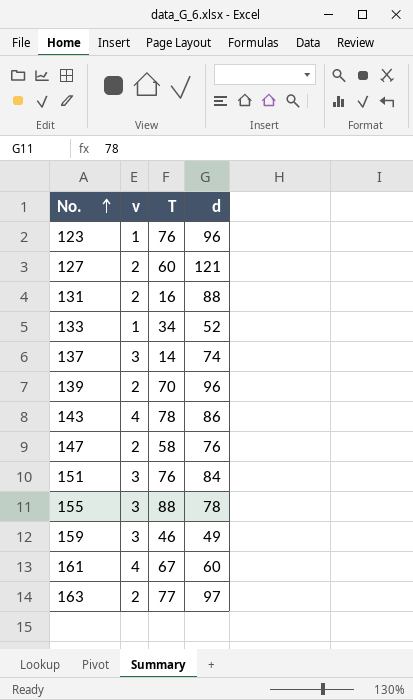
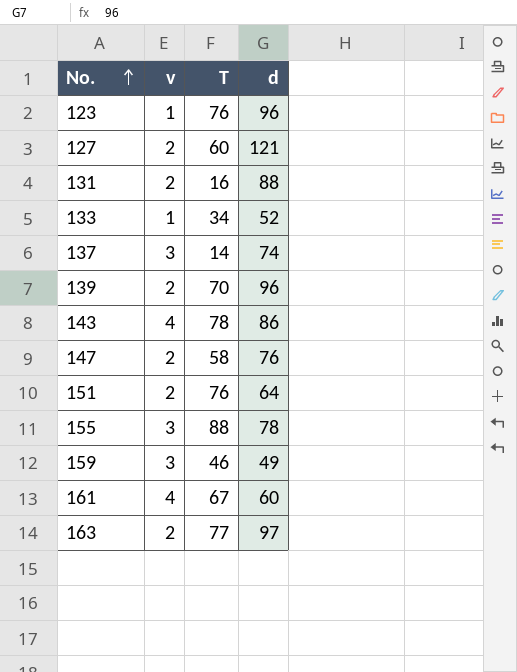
151 | v: 3 -> 2
151 | d: 84 -> 64

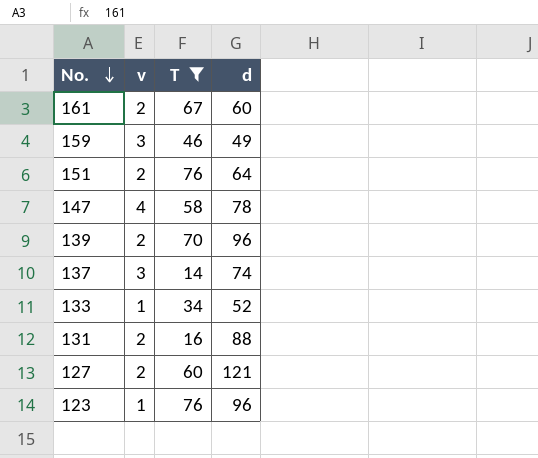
filter: none -> T <= 76
row order: No. ascending -> No. descending
161 | v: 4 -> 2
147 | v: 2 -> 4
147 | d: 76 -> 78

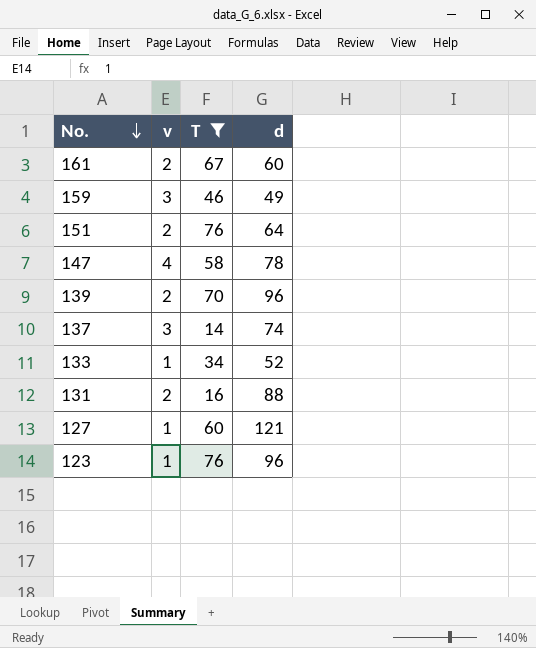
127 | v: 2 -> 1

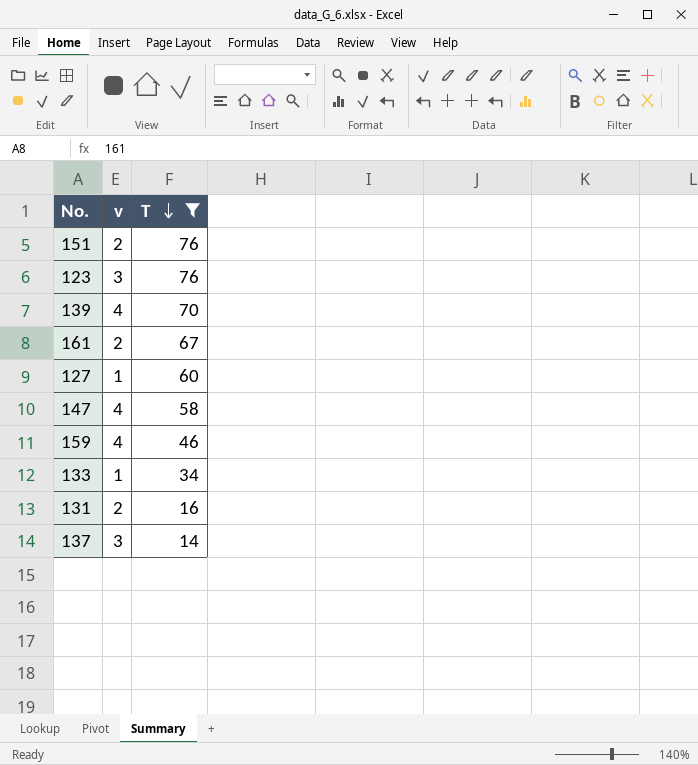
row order: No. descending -> T descending
column d | position: 4 -> none
123 | v: 1 -> 3
139 | v: 2 -> 4
159 | v: 3 -> 4

